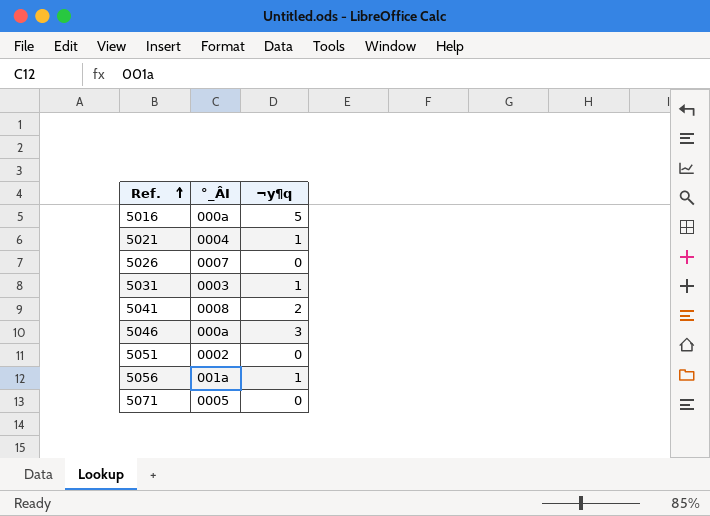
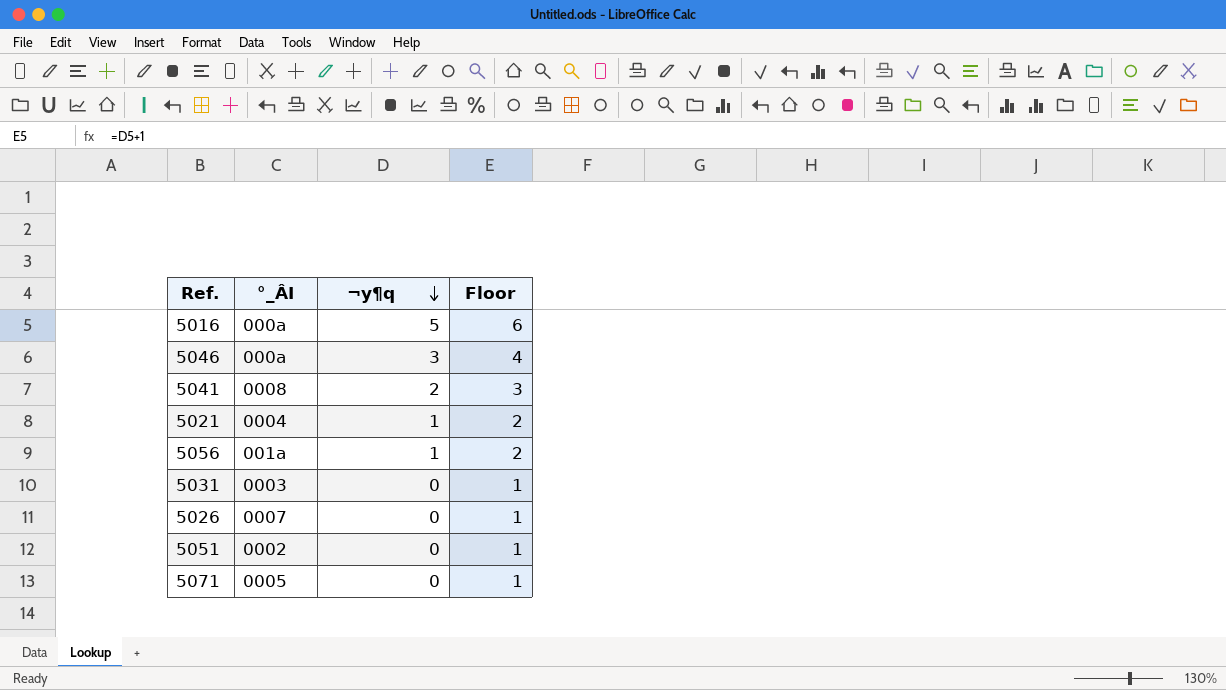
row order: Ref. ascending -> ¬y¶q descending
column Floor | formula: none -> [¬y¶q] + 1
5031 | ¬y¶q: 1 -> 0

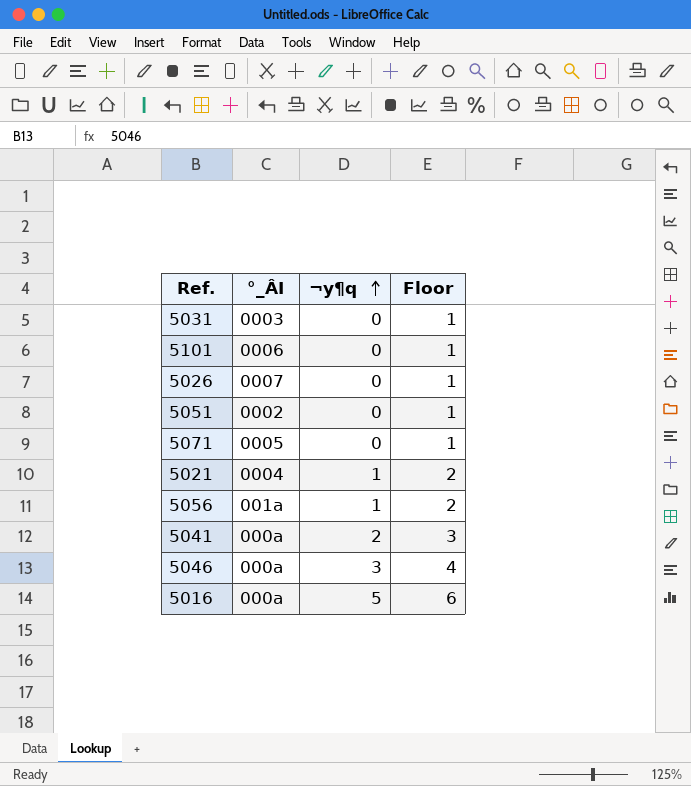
row order: ¬y¶q descending -> ¬y¶q ascending
row 5101: none -> 0006 | 0 | 1
5041 | °_ÂI: 0008 -> 000a

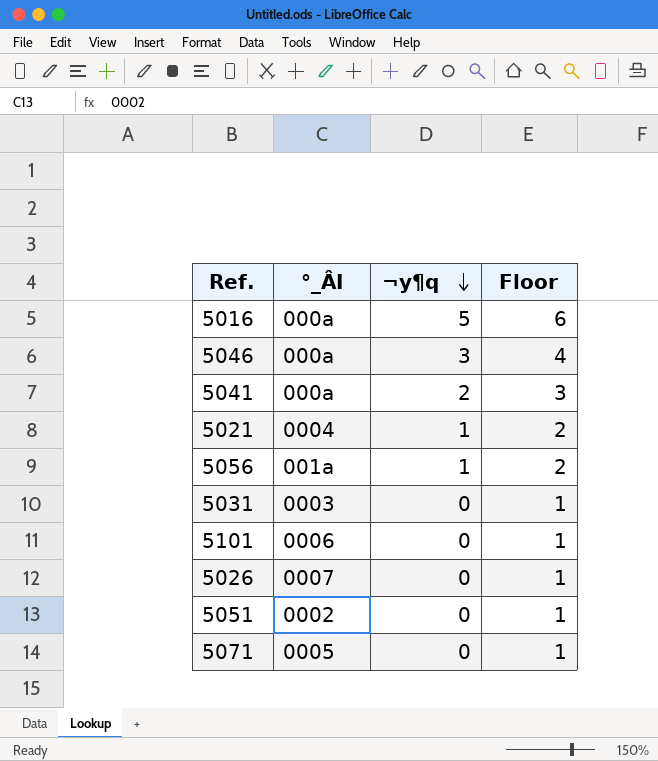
row order: ¬y¶q ascending -> ¬y¶q descending

